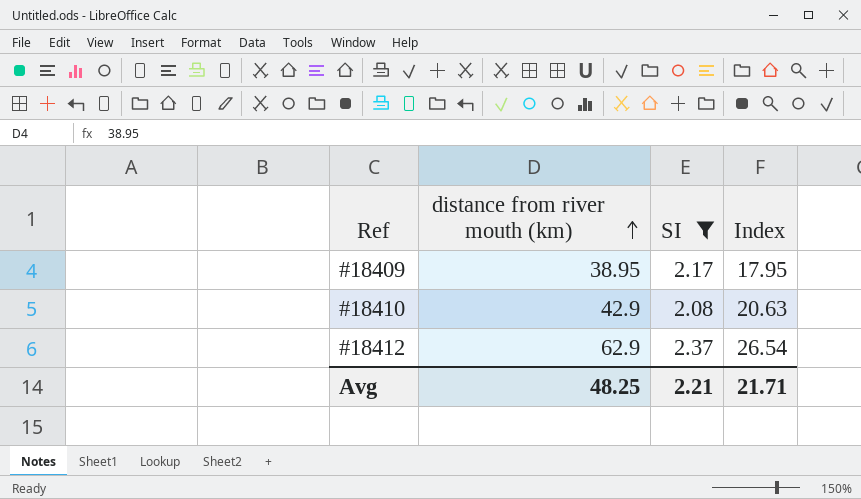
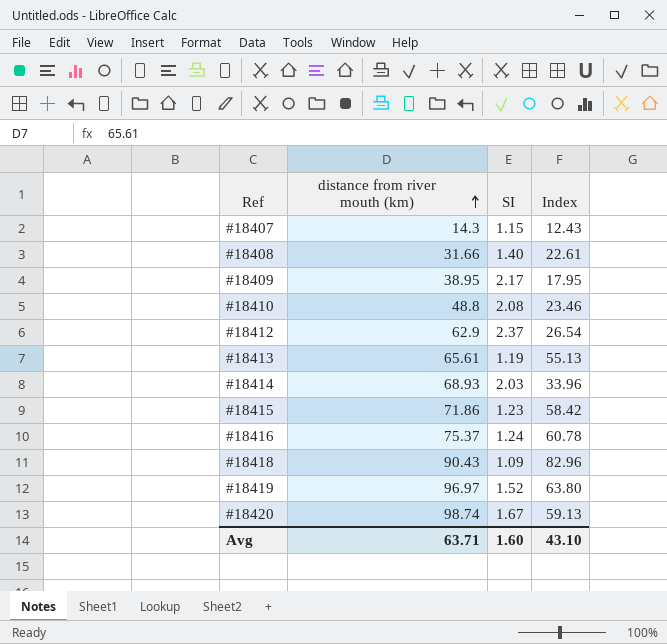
filter: SI >= 2.08 -> none
#18410 | distance from river mouth (km): 42.9 -> 48.8
#18410 | Index: 20.63 -> 23.46
Avg | distance from river mouth (km): 48.25 -> 63.71
Avg | SI: 2.21 -> 1.60
Avg | Index: 21.71 -> 43.10

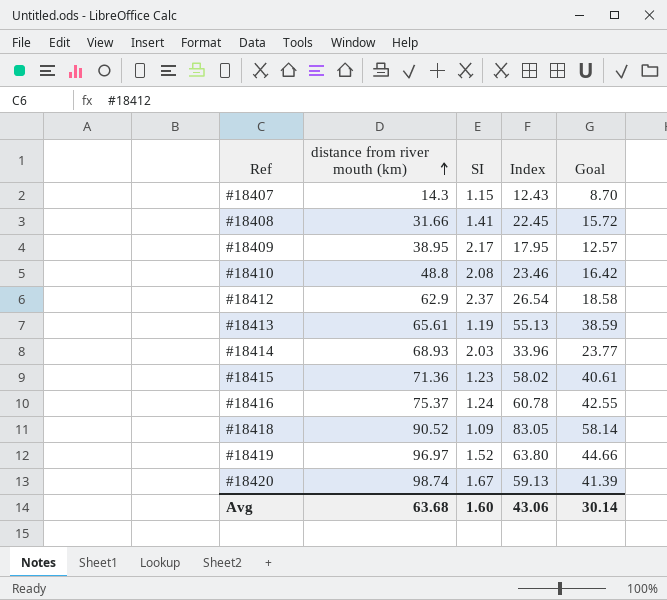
column Goal | formula: none -> [Index] * 0.7
#18408 | SI: 1.40 -> 1.41
#18408 | Index: 22.61 -> 22.45
#18415 | distance from river mouth (km): 71.86 -> 71.36
#18415 | Index: 58.42 -> 58.02
#18418 | distance from river mouth (km): 90.43 -> 90.52
#18418 | Index: 82.96 -> 83.05
Avg | distance from river mouth (km): 63.71 -> 63.68
Avg | Index: 43.10 -> 43.06

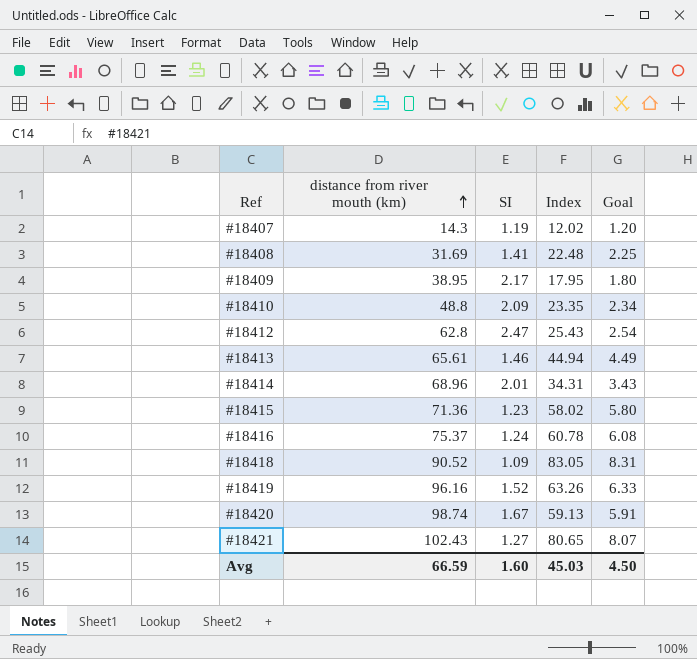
column Goal | formula: [Index] * 0.7 -> [Index] * 0.1
#18407 | SI: 1.15 -> 1.19
#18407 | Index: 12.43 -> 12.02
#18408 | distance from river mouth (km): 31.66 -> 31.69
#18408 | Index: 22.45 -> 22.48
#18410 | SI: 2.08 -> 2.09
#18410 | Index: 23.46 -> 23.35
#18412 | distance from river mouth (km): 62.9 -> 62.8
#18412 | SI: 2.37 -> 2.47
#18412 | Index: 26.54 -> 25.43
#18413 | SI: 1.19 -> 1.46
#18413 | Index: 55.13 -> 44.94
#18414 | distance from river mouth (km): 68.93 -> 68.96
#18414 | SI: 2.03 -> 2.01
#18414 | Index: 33.96 -> 34.31
#18419 | distance from river mouth (km): 96.97 -> 96.16
#18419 | Index: 63.80 -> 63.26
row #18421: none -> 102.43 | 1.27 | 80.65 | 8.07
Avg | distance from river mouth (km): 63.68 -> 66.59
Avg | Index: 43.06 -> 45.03
Avg | Goal: 30.14 -> 4.50

